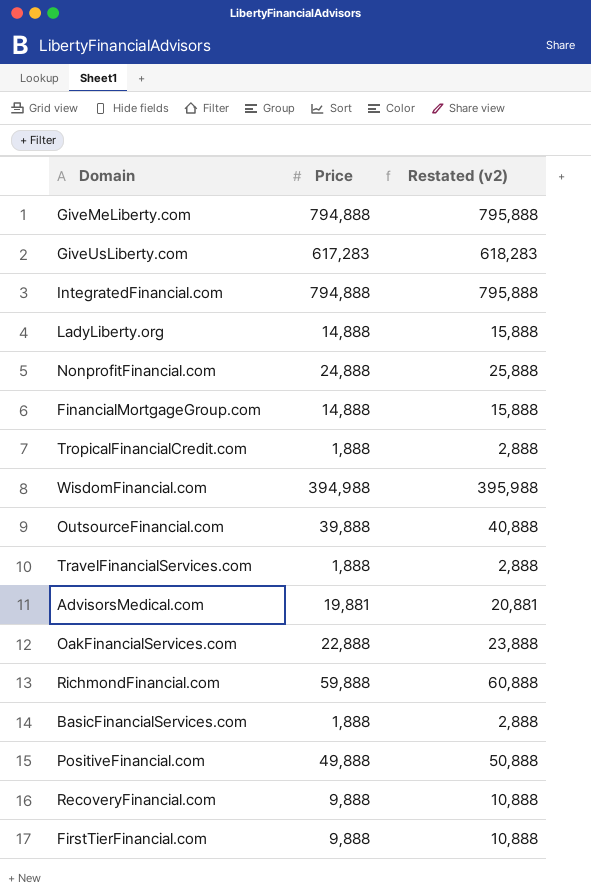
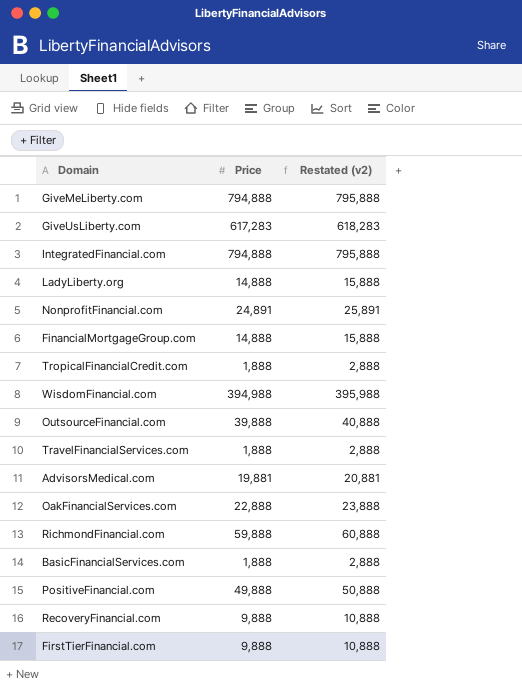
NonprofitFinancial.com | Price: 24,888 -> 24,891
NonprofitFinancial.com | Restated (v2): 25,888 -> 25,891

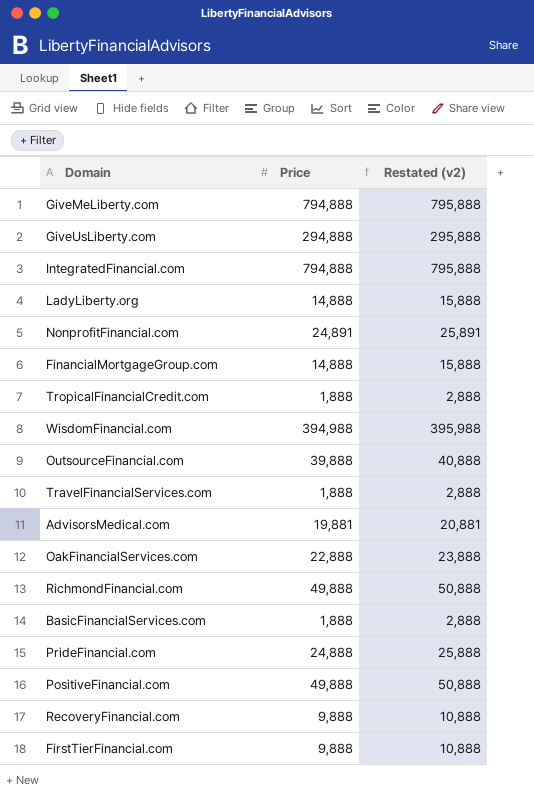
GiveUsLiberty.com | Price: 617,283 -> 294,888
GiveUsLiberty.com | Restated (v2): 618,283 -> 295,888
RichmondFinancial.com | Price: 59,888 -> 49,888
RichmondFinancial.com | Restated (v2): 60,888 -> 50,888
row PrideFinancial.com: none -> 24,888 | 25,888

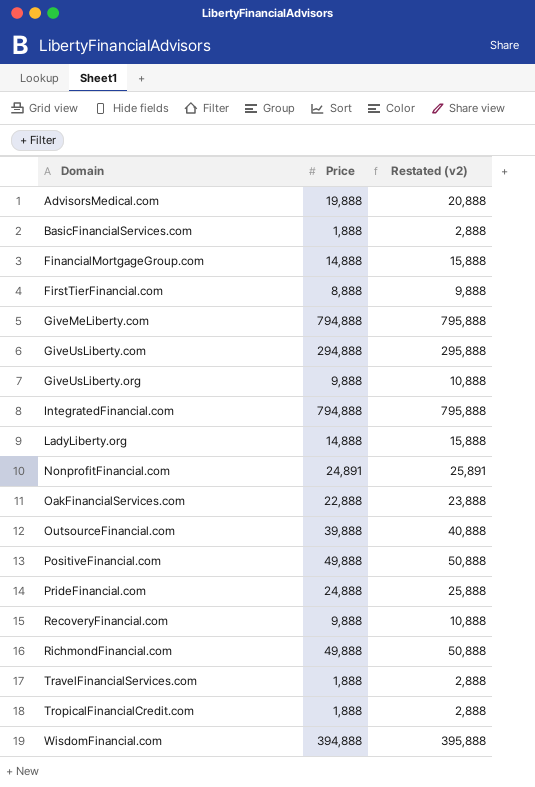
row order: none -> Domain ascending
AdvisorsMedical.com | Price: 19,881 -> 19,888
AdvisorsMedical.com | Restated (v2): 20,881 -> 20,888
FirstTierFinancial.com | Price: 9,888 -> 8,888
FirstTierFinancial.com | Restated (v2): 10,888 -> 9,888
row GiveUsLiberty.org: none -> 9,888 | 10,888
WisdomFinancial.com | Price: 394,988 -> 394,888
WisdomFinancial.com | Restated (v2): 395,988 -> 395,888

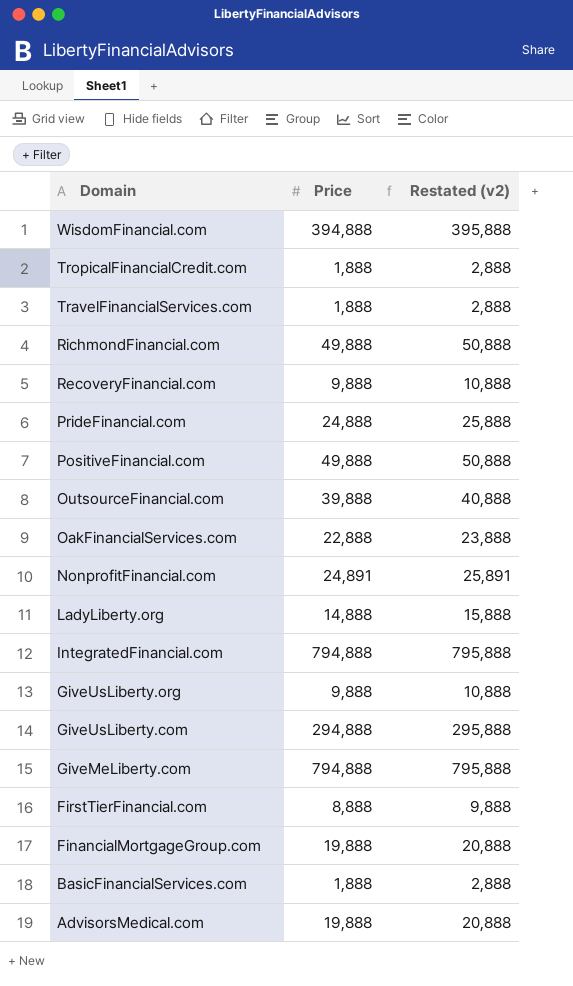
row order: Domain ascending -> Domain descending
FinancialMortgageGroup.com | Price: 14,888 -> 19,888
FinancialMortgageGroup.com | Restated (v2): 15,888 -> 20,888

